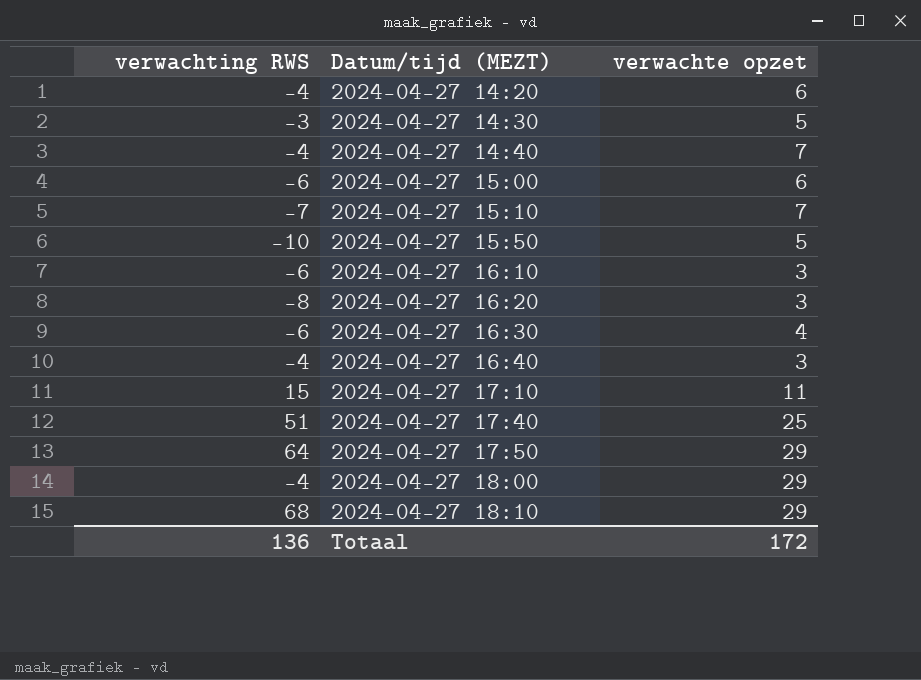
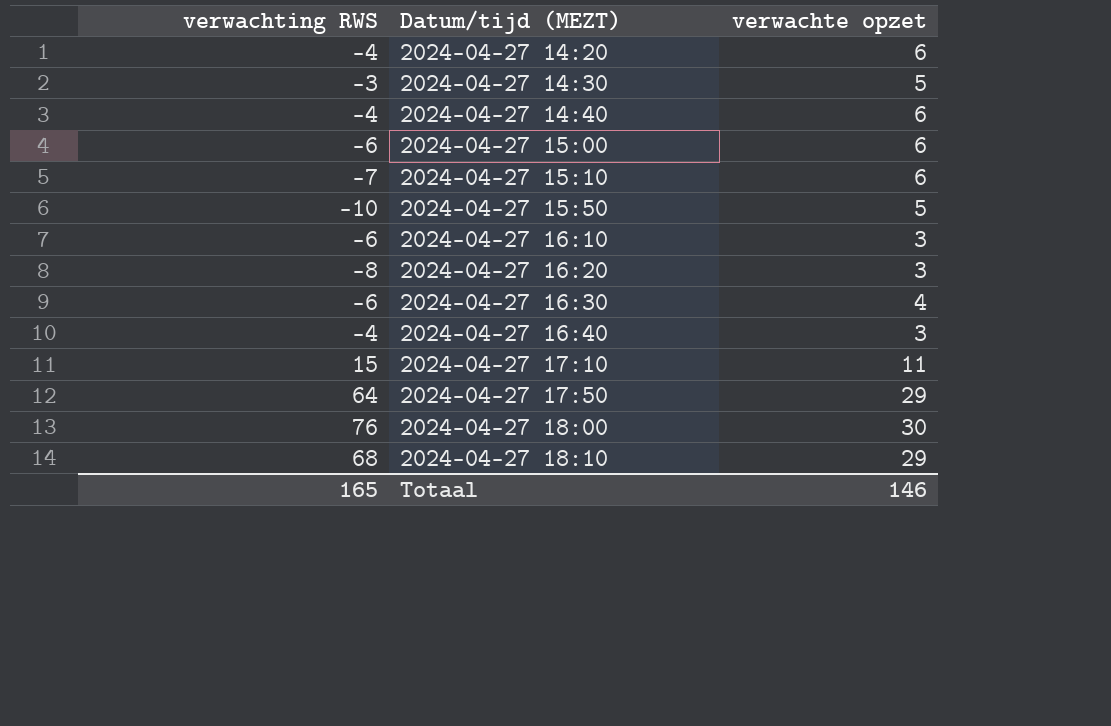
row 2024-04-27 17:40: 51 | 25 -> none
2024-04-27 14:40 | verwachte opzet: 7 -> 6
2024-04-27 15:10 | verwachte opzet: 7 -> 6
2024-04-27 18:00 | verwachting RWS: -4 -> 76
2024-04-27 18:00 | verwachte opzet: 29 -> 30
Totaal | verwachting RWS: 136 -> 165
Totaal | verwachte opzet: 172 -> 146

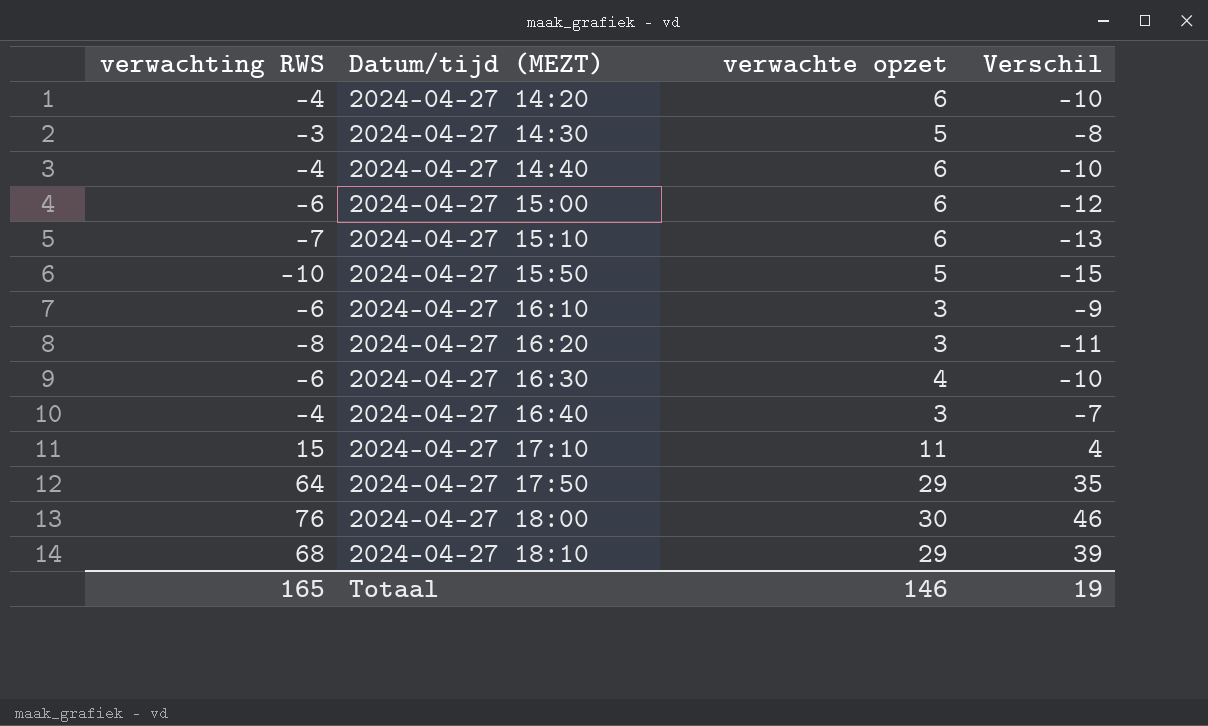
column Verschil | formula: none -> [verwachting RWS] - [verwachte opzet]

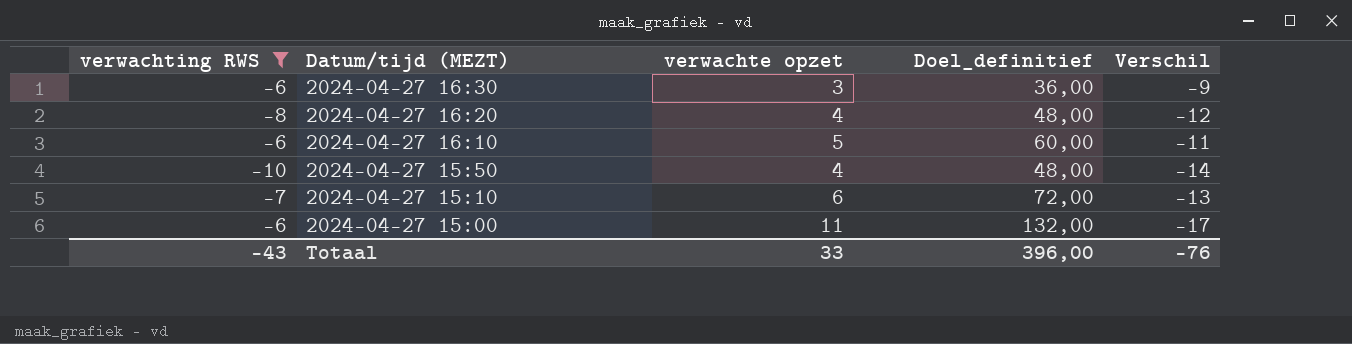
filter: none -> verwachting RWS <= -6
row order: Datum/tijd (MEZT) ascending -> Datum/tijd (MEZT) descending
column Doel_definitief | formula: none -> [verwachte opzet] * 12
2024-04-27 16:30 | verwachte opzet: 4 -> 3
2024-04-27 16:30 | Verschil: -10 -> -9
2024-04-27 16:20 | verwachte opzet: 3 -> 4
2024-04-27 16:20 | Verschil: -11 -> -12
2024-04-27 16:10 | verwachte opzet: 3 -> 5
2024-04-27 16:10 | Verschil: -9 -> -11
2024-04-27 15:50 | verwachte opzet: 5 -> 4
2024-04-27 15:50 | Verschil: -15 -> -14
2024-04-27 15:00 | verwachte opzet: 6 -> 11
2024-04-27 15:00 | Verschil: -12 -> -17
Totaal | verwachting RWS: 165 -> -43
Totaal | verwachte opzet: 146 -> 33
Totaal | Verschil: 19 -> -76

